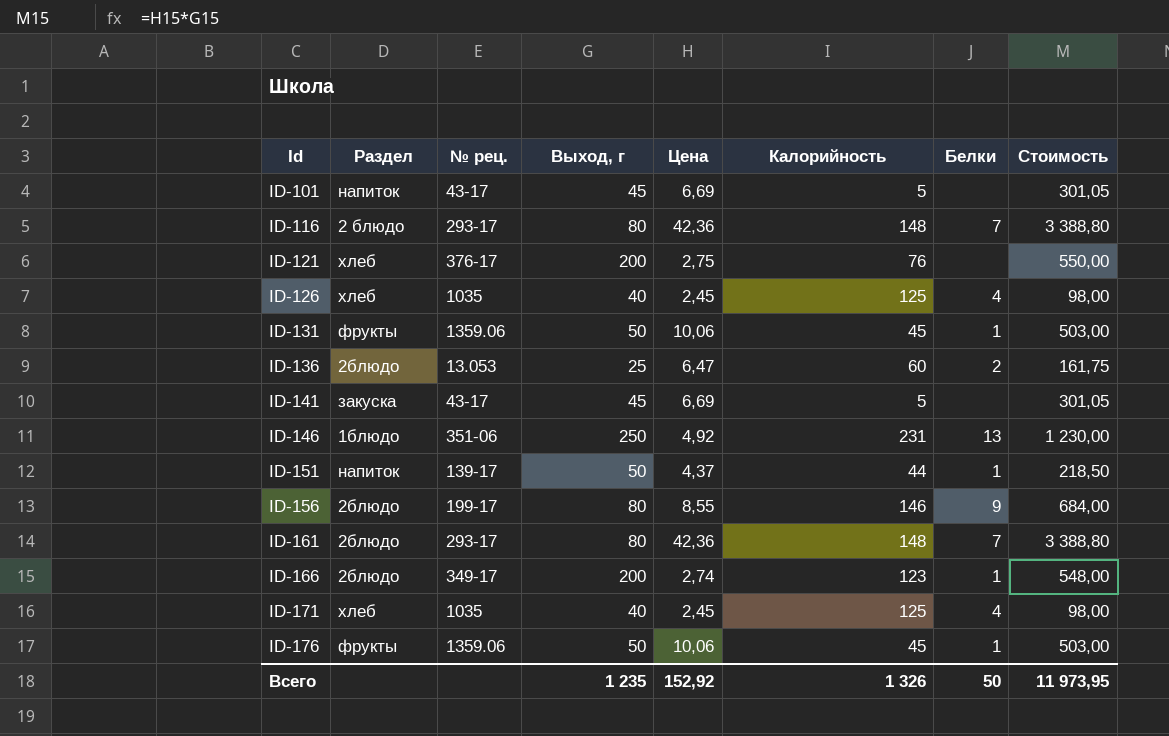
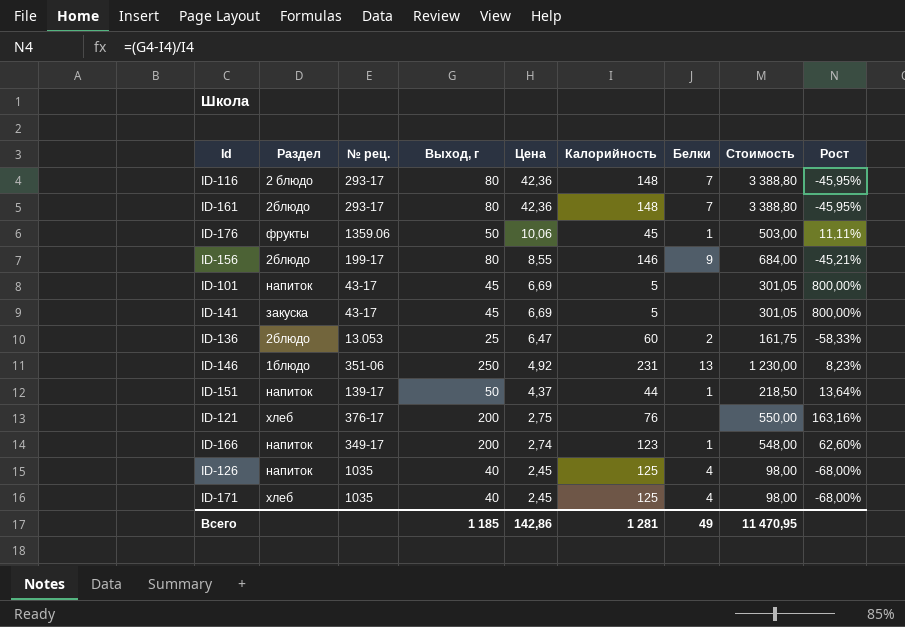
row order: Id ascending -> Цена descending
column Рост | formula: none -> ([Выход, г] - [Калорийность]) / [Калорийность]
row ID-131: фрукты | 1359.06 | 50 | 10,06 | 45 | 1 | 503,00 -> none
ID-166 | Раздел: 2блюдо -> напиток
ID-126 | Раздел: хлеб -> напиток
Всего | Выход, г: 1 235 -> 1 185
Всего | Цена: 152,92 -> 142,86
Всего | Калорийность: 1 326 -> 1 281
Всего | Белки: 50 -> 49
Всего | Стоимость: 11 973,95 -> 11 470,95

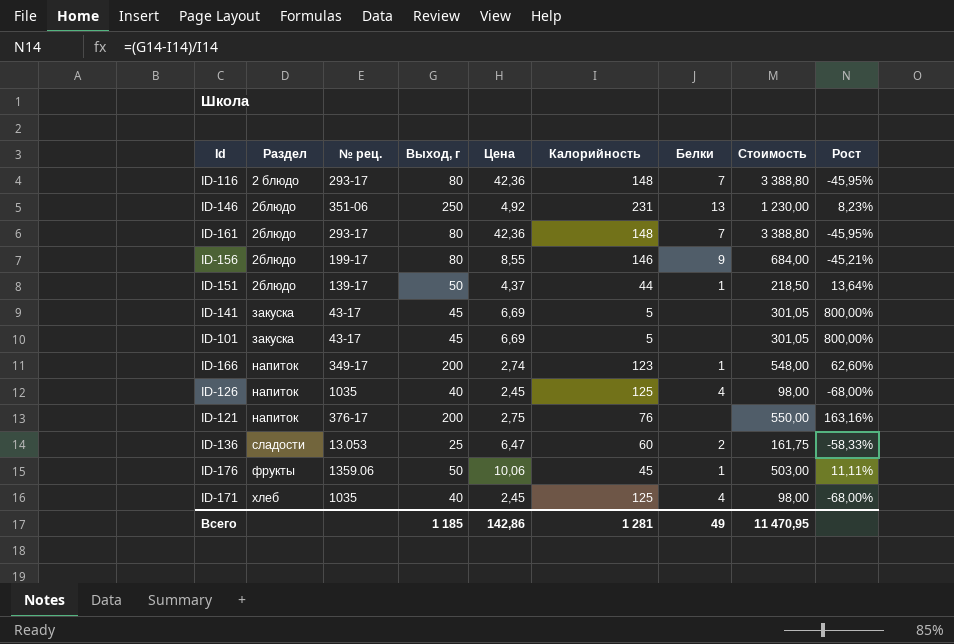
row order: Цена descending -> Раздел ascending
ID-146 | Раздел: 1блюдо -> 2блюдо
ID-151 | Раздел: напиток -> 2блюдо
ID-101 | Раздел: напиток -> закуска
ID-121 | Раздел: хлеб -> напиток
ID-136 | Раздел: 2блюдо -> сладости

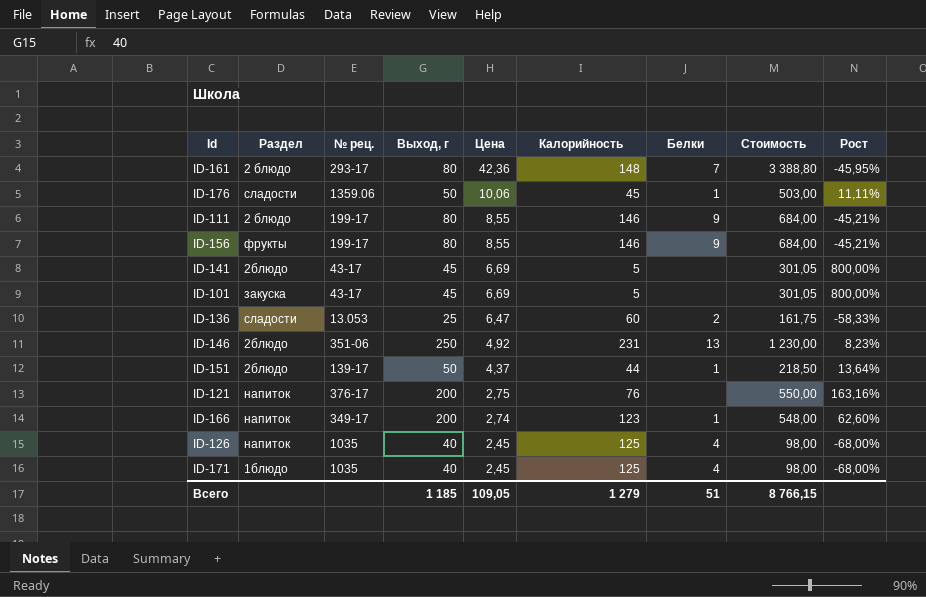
row order: Раздел ascending -> Цена descending
row ID-116: 2 блюдо | 293-17 | 80 | 42,36 | 148 | 7 | 3 388,80 | -45,95% -> none
ID-161 | Раздел: 2блюдо -> 2 блюдо
ID-176 | Раздел: фрукты -> сладости
row ID-111: none -> 2 блюдо | 199-17 | 80 | 8,55 | 146 | 9 | 684,00 | -45,21%
ID-156 | Раздел: 2блюдо -> фрукты
ID-141 | Раздел: закуска -> 2блюдо
ID-171 | Раздел: хлеб -> 1блюдо
Всего | Цена: 142,86 -> 109,05
Всего | Калорийность: 1 281 -> 1 279
Всего | Белки: 49 -> 51
Всего | Стоимость: 11 470,95 -> 8 766,15

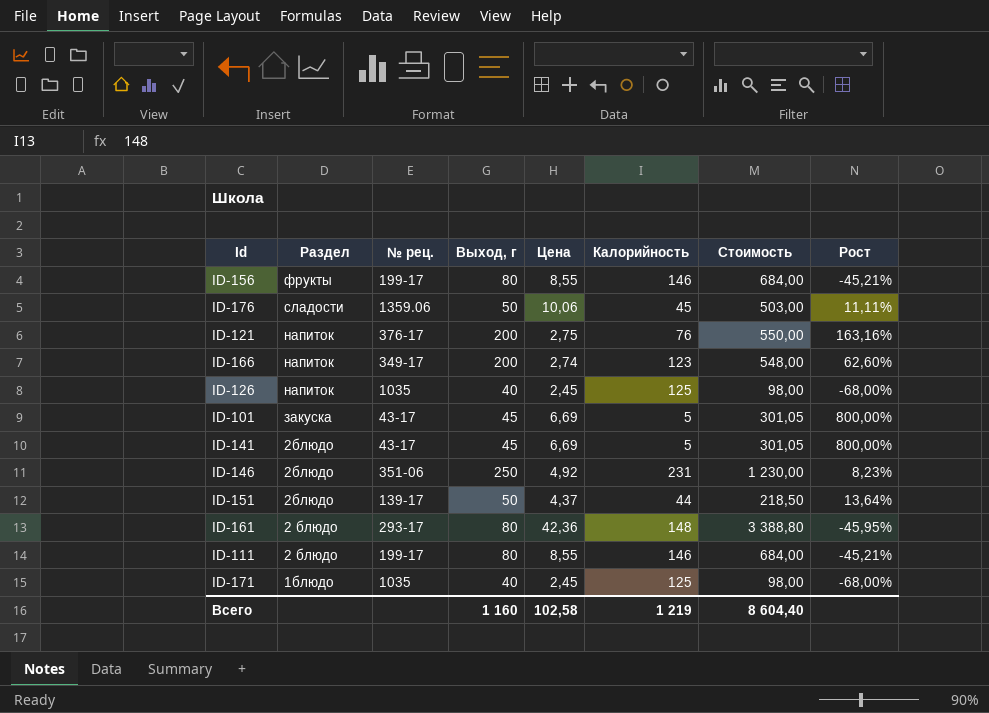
row order: Цена descending -> Раздел descending
column Белки | position: 7 -> none
row ID-136: сладости | 13.053 | 25 | 6,47 | 60 | 2 | 161,75 | -58,33% -> none
Всего | Выход, г: 1 185 -> 1 160
Всего | Цена: 109,05 -> 102,58
Всего | Калорийность: 1 279 -> 1 219
Всего | Стоимость: 8 766,15 -> 8 604,40

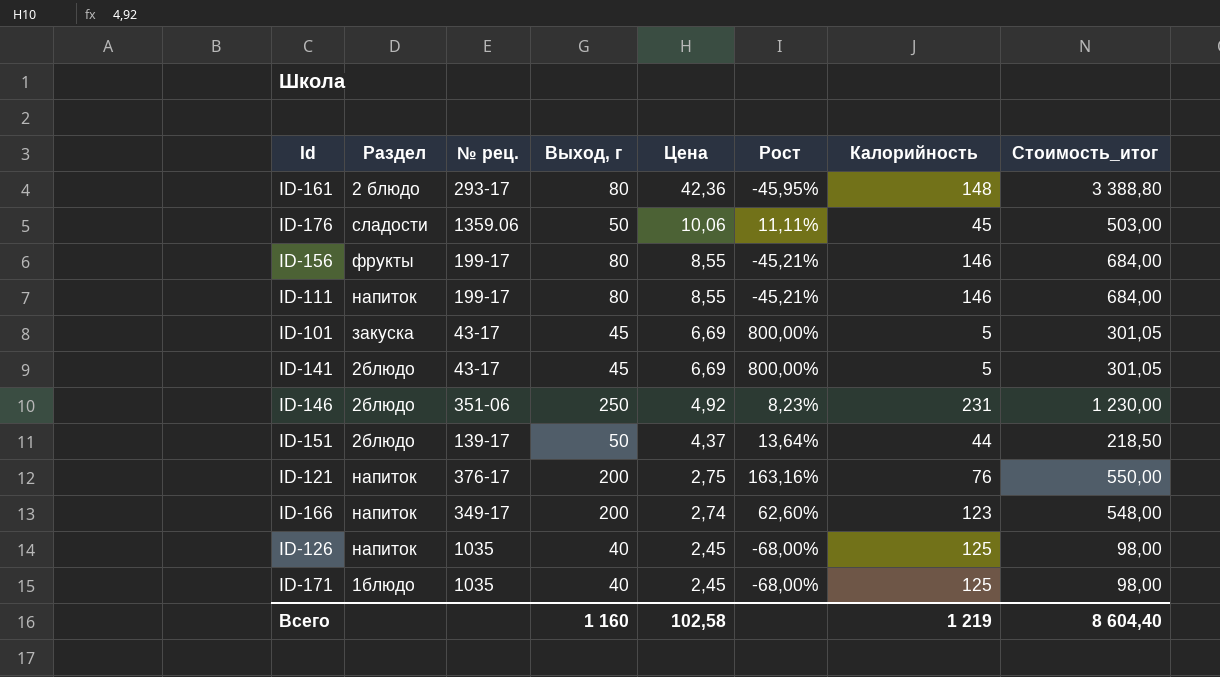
row order: Раздел descending -> Цена descending
column Рост | position: 8 -> 6
column name: Стоимость -> Стоимость_итог
ID-111 | Раздел: 2 блюдо -> напиток

